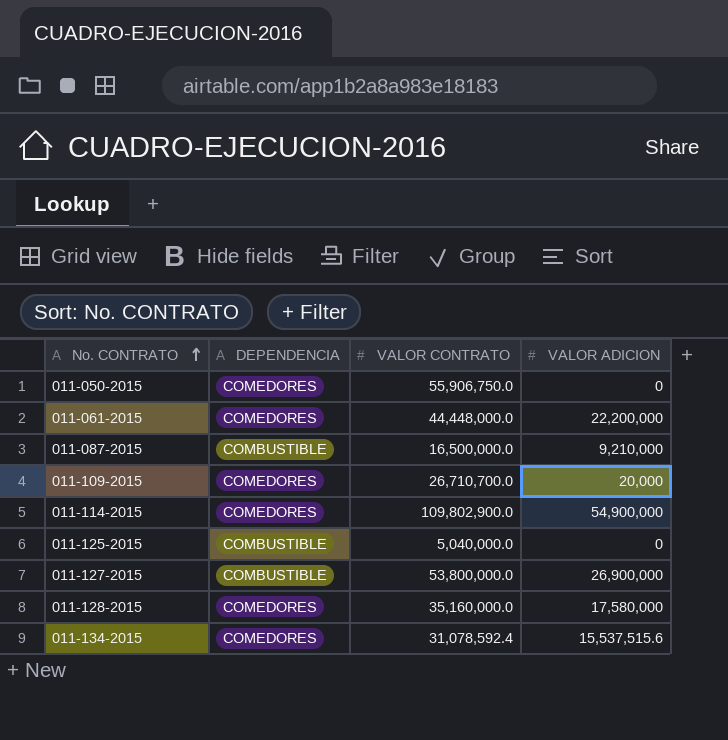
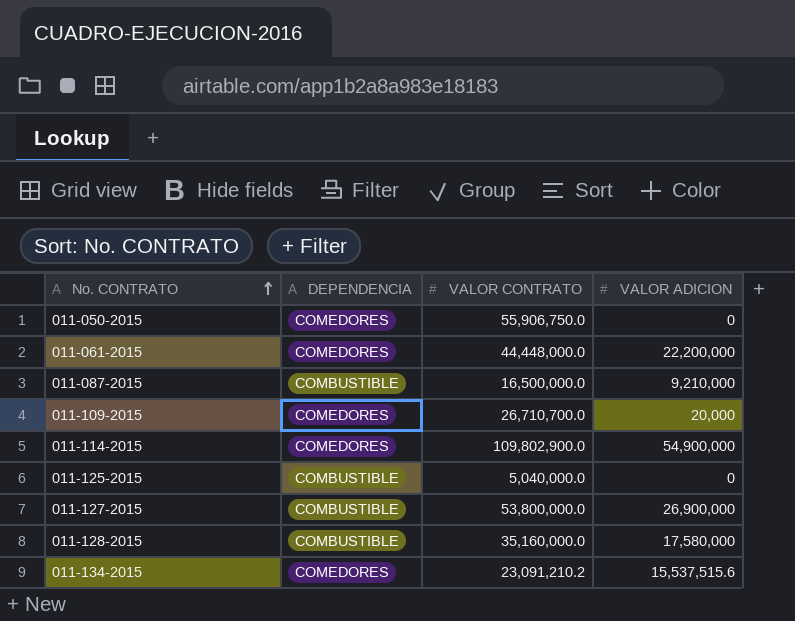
011-128-2015 | DEPENDENCIA: COMEDORES -> COMBUSTIBLE
011-134-2015 | VALOR CONTRATO: 31,078,592.4 -> 23,091,210.2

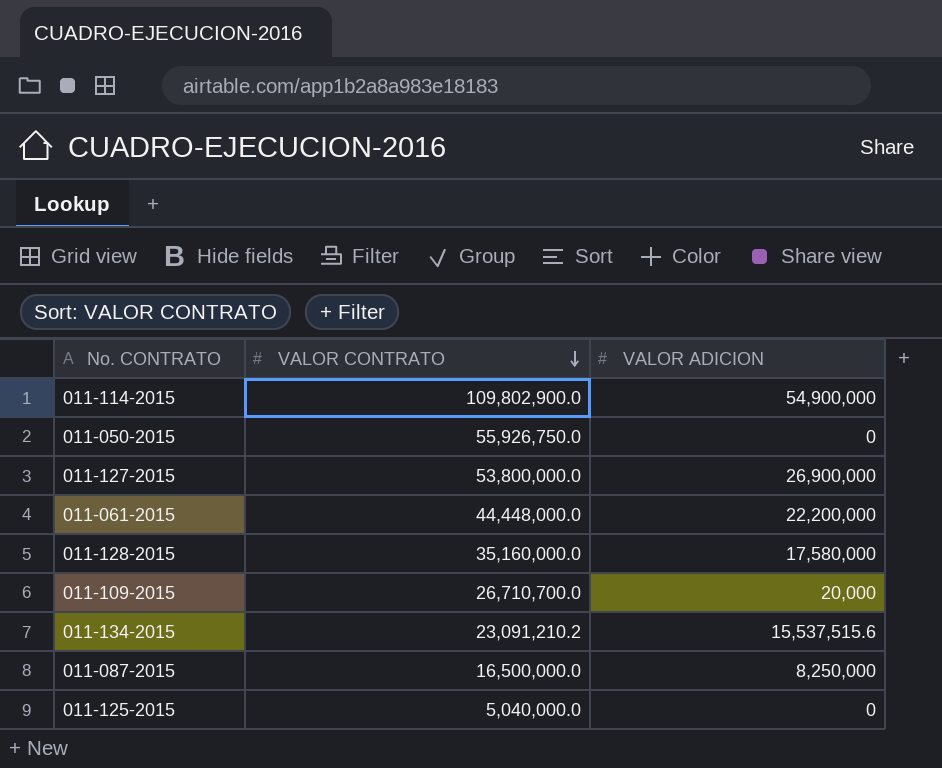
row order: No. CONTRATO ascending -> VALOR CONTRATO descending
column DEPENDENCIA | position: 2 -> none
011-050-2015 | VALOR CONTRATO: 55,906,750.0 -> 55,926,750.0
011-087-2015 | VALOR ADICION: 9,210,000 -> 8,250,000

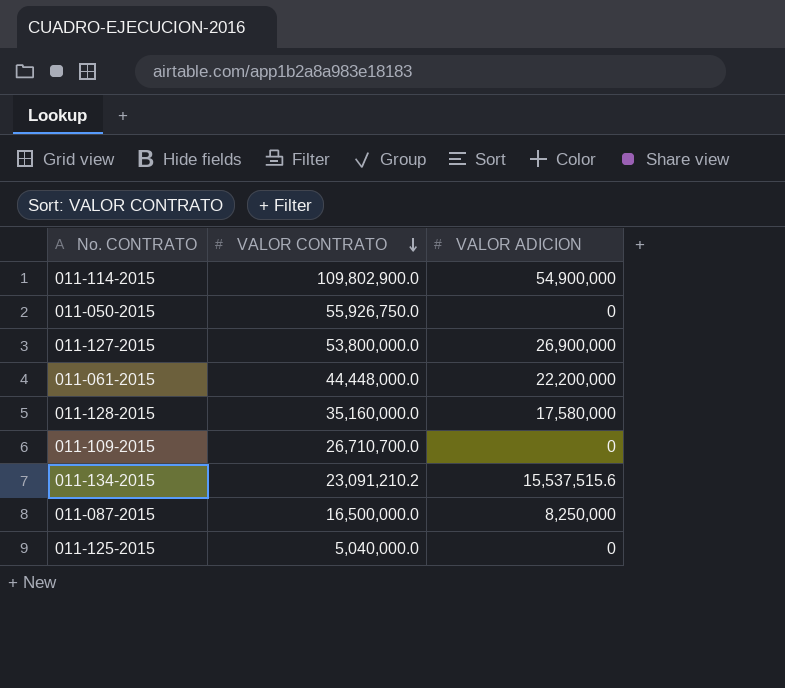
011-109-2015 | VALOR ADICION: 20,000 -> 0

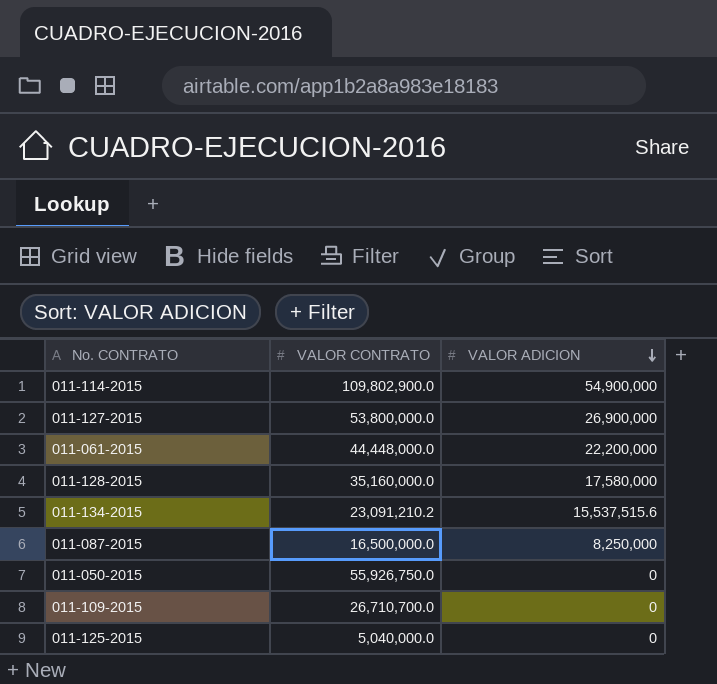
row order: VALOR CONTRATO descending -> VALOR ADICION descending

